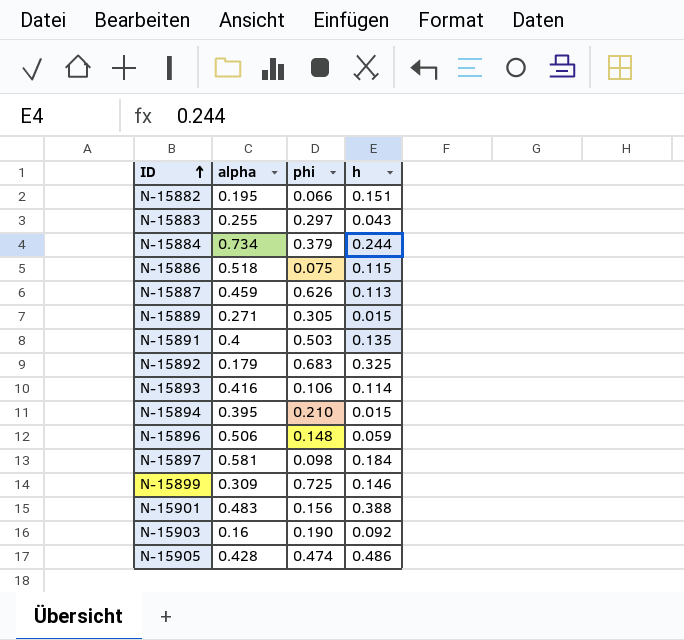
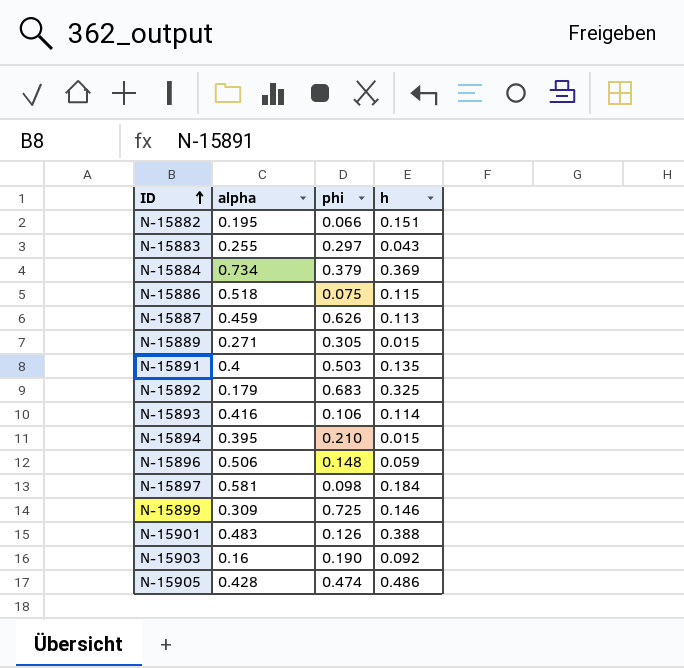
N-15884 | h: 0.244 -> 0.369
N-15901 | phi: 0.156 -> 0.126

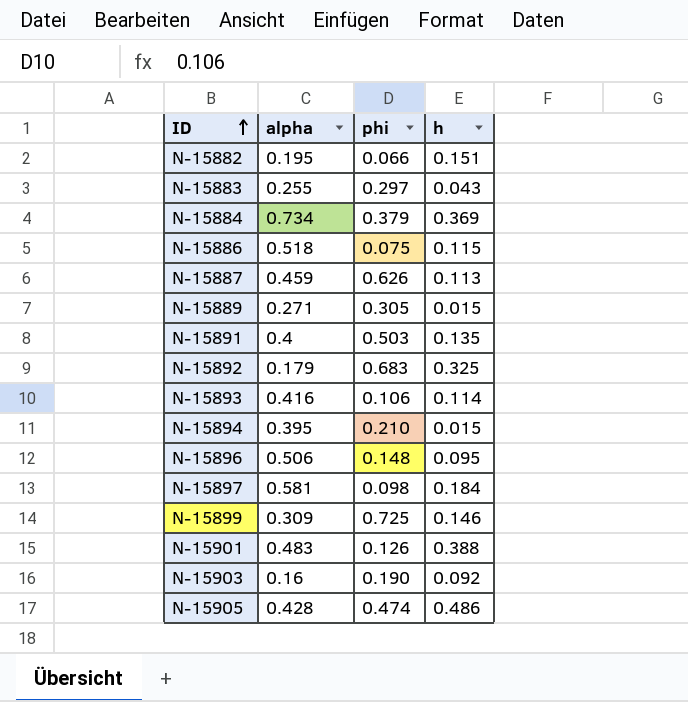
N-15896 | h: 0.059 -> 0.095

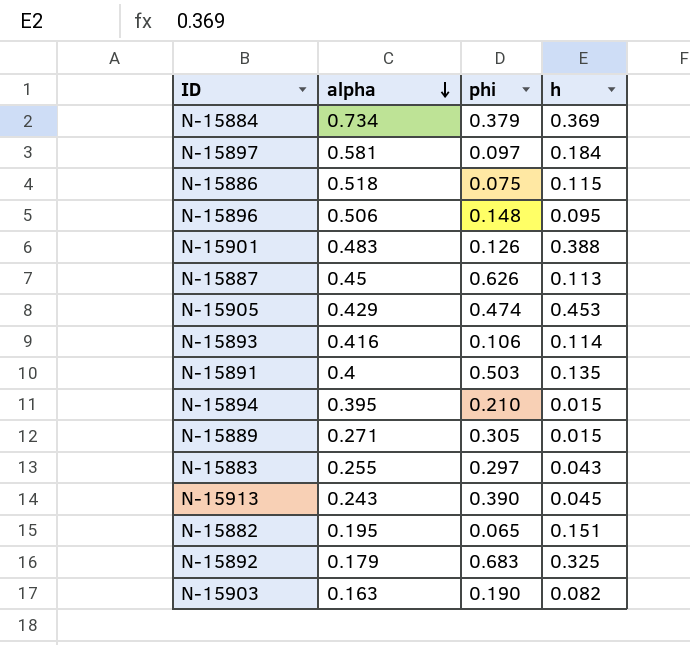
row order: ID ascending -> alpha descending
row N-15899: 0.309 | 0.725 | 0.146 -> none
N-15897 | phi: 0.098 -> 0.097
N-15887 | alpha: 0.459 -> 0.45
N-15905 | alpha: 0.428 -> 0.429
N-15905 | h: 0.486 -> 0.453
row N-15913: none -> 0.243 | 0.390 | 0.045
N-15882 | phi: 0.066 -> 0.065
N-15903 | alpha: 0.16 -> 0.163
N-15903 | h: 0.092 -> 0.082

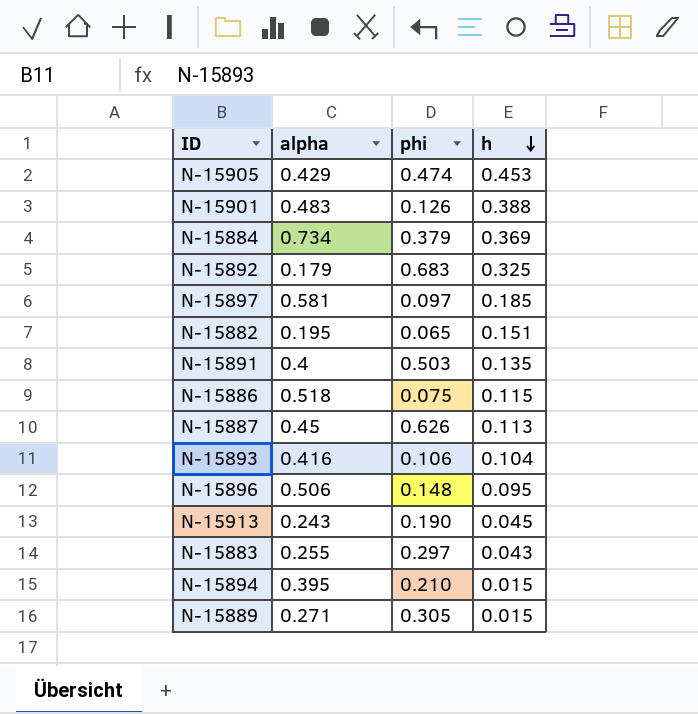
row order: alpha descending -> h descending
row N-15903: 0.163 | 0.190 | 0.082 -> none
N-15897 | h: 0.184 -> 0.185
N-15893 | h: 0.114 -> 0.104
N-15913 | phi: 0.390 -> 0.190

